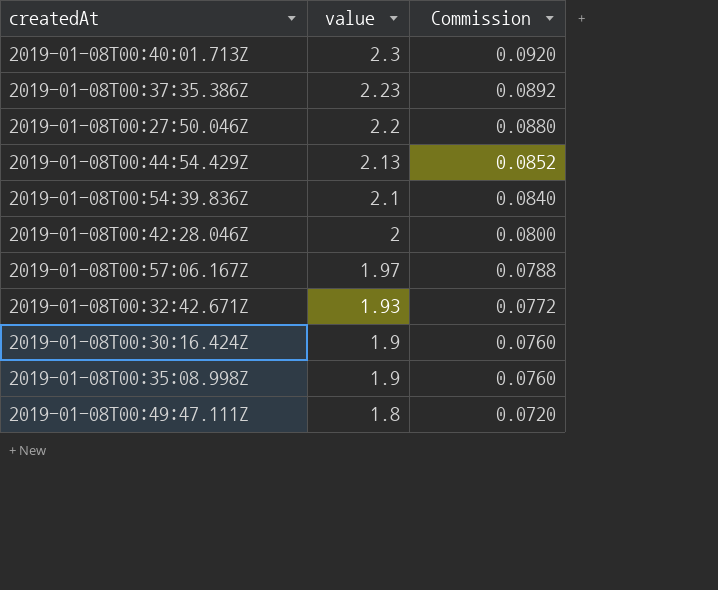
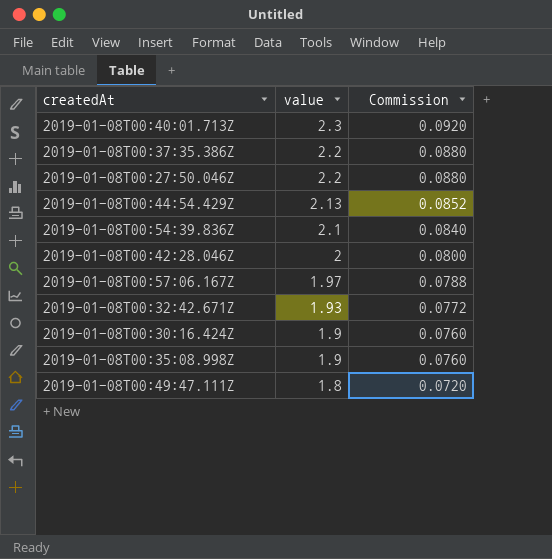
2019-01-08T00:37:35.386Z | value: 2.23 -> 2.2
2019-01-08T00:37:35.386Z | Commission: 0.0892 -> 0.0880

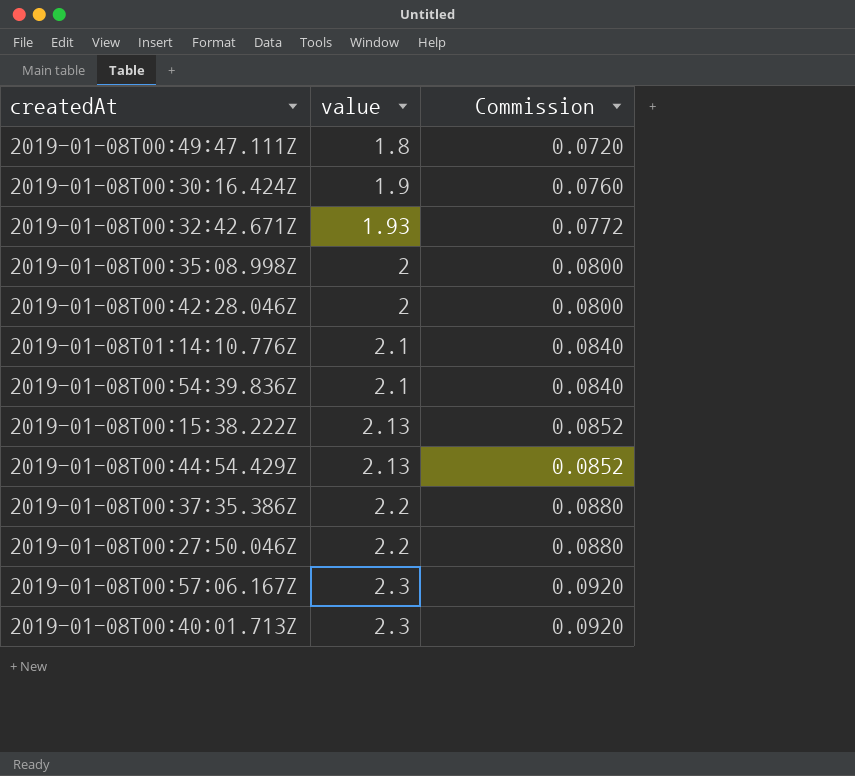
row order: value descending -> value ascending
2019-01-08T00:35:08.998Z | value: 1.9 -> 2
2019-01-08T00:35:08.998Z | Commission: 0.0760 -> 0.0800
row 2019-01-08T01:14:10.776Z: none -> 2.1 | 0.0840
row 2019-01-08T00:15:38.222Z: none -> 2.13 | 0.0852
2019-01-08T00:57:06.167Z | value: 1.97 -> 2.3
2019-01-08T00:57:06.167Z | Commission: 0.0788 -> 0.0920

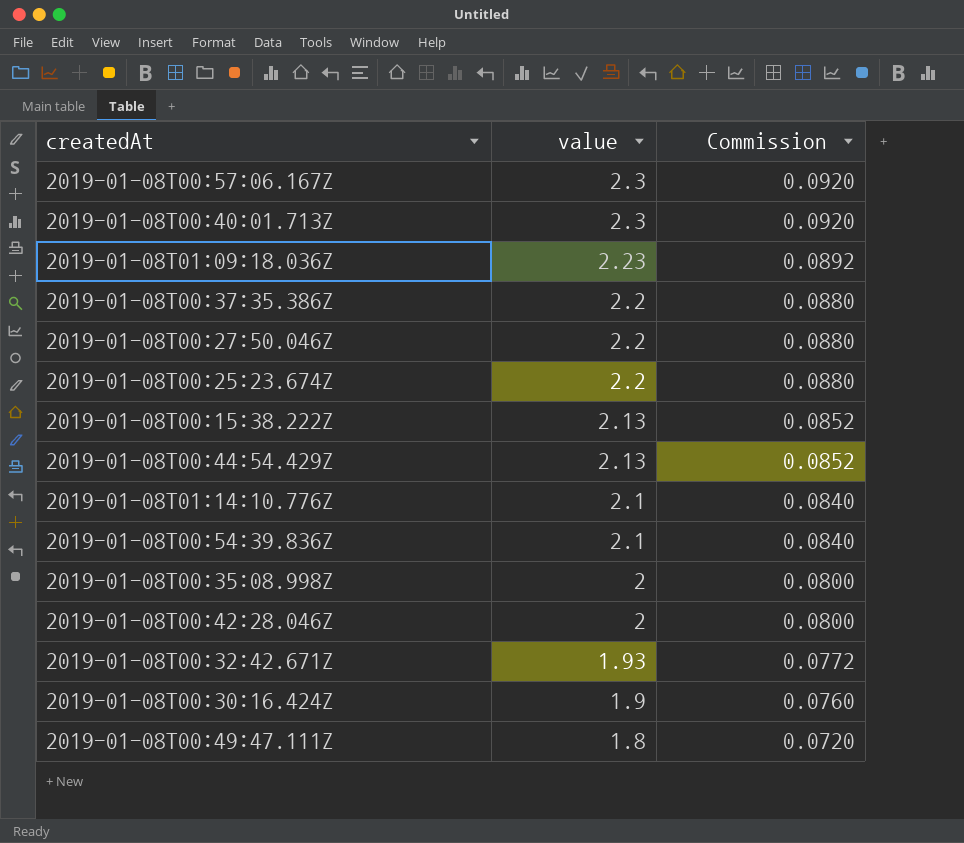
row order: value ascending -> value descending
row 2019-01-08T01:09:18.036Z: none -> 2.23 | 0.0892
row 2019-01-08T00:25:23.674Z: none -> 2.2 | 0.0880

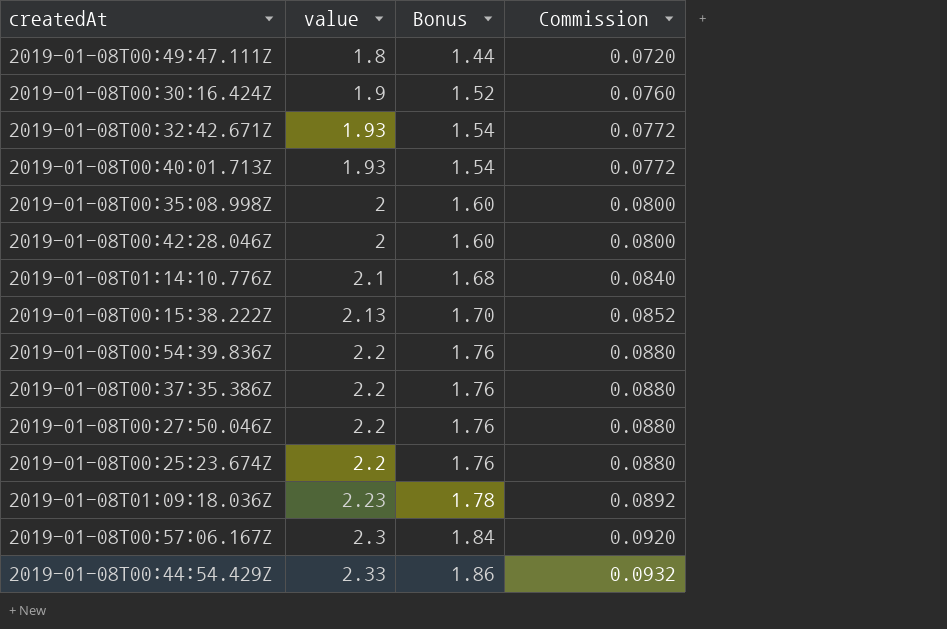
row order: value descending -> value ascending
column Bonus | formula: none -> [value] * 0.8
2019-01-08T00:40:01.713Z | value: 2.3 -> 1.93
2019-01-08T00:40:01.713Z | Commission: 0.0920 -> 0.0772
2019-01-08T00:54:39.836Z | value: 2.1 -> 2.2
2019-01-08T00:54:39.836Z | Commission: 0.0840 -> 0.0880
2019-01-08T00:44:54.429Z | value: 2.13 -> 2.33
2019-01-08T00:44:54.429Z | Commission: 0.0852 -> 0.0932

